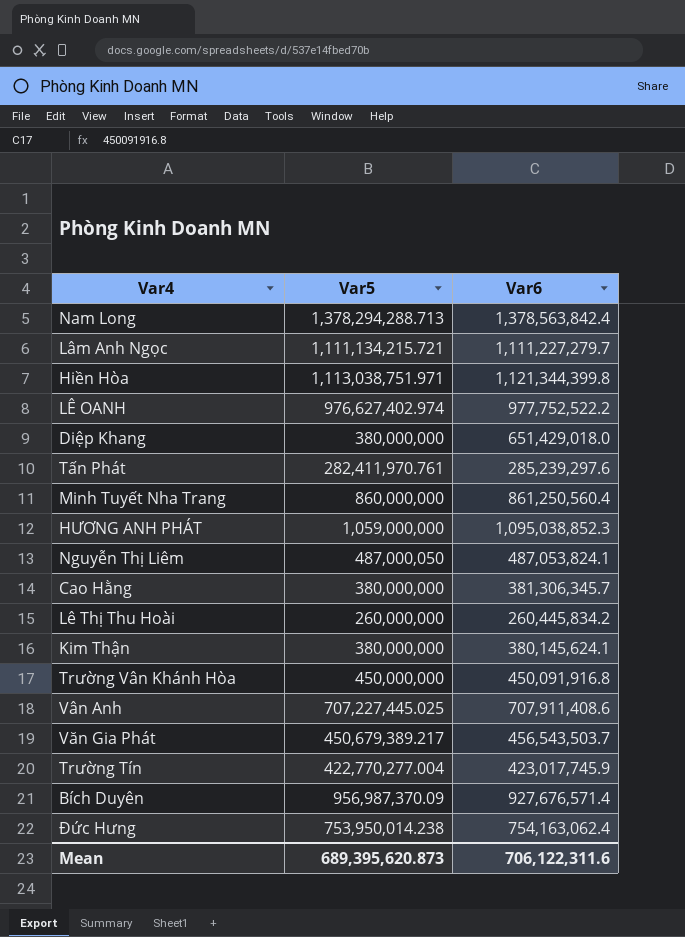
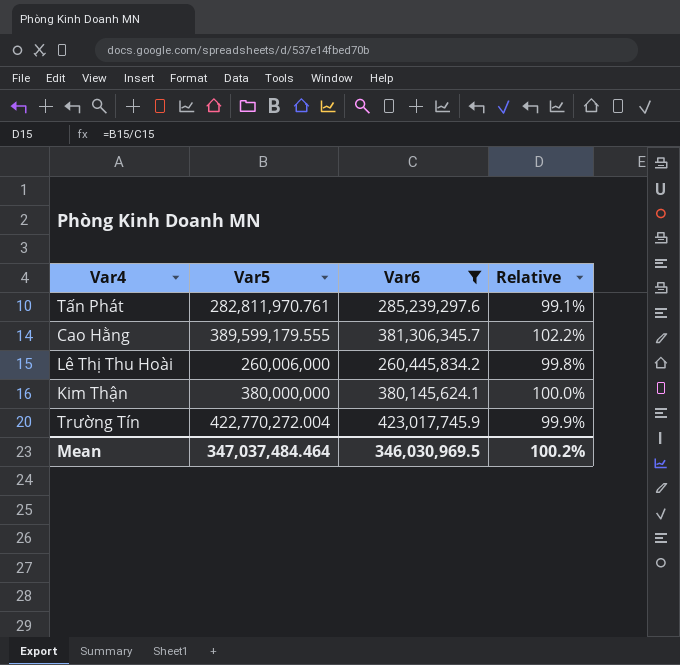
filter: none -> Var6 <= 423,017,745.9
column Relative | formula: none -> [Var5] / [Var6]
Tấn Phát | Var5: 282,411,970.761 -> 282,811,970.761
Cao Hằng | Var5: 380,000,000 -> 389,599,179.555
Lê Thị Thu Hoài | Var5: 260,000,000 -> 260,006,000
Trường Tín | Var5: 422,770,277.004 -> 422,770,272.004
Mean | Var5: 689,395,620.873 -> 347,037,484.464
Mean | Var6: 706,122,311.6 -> 346,030,969.5

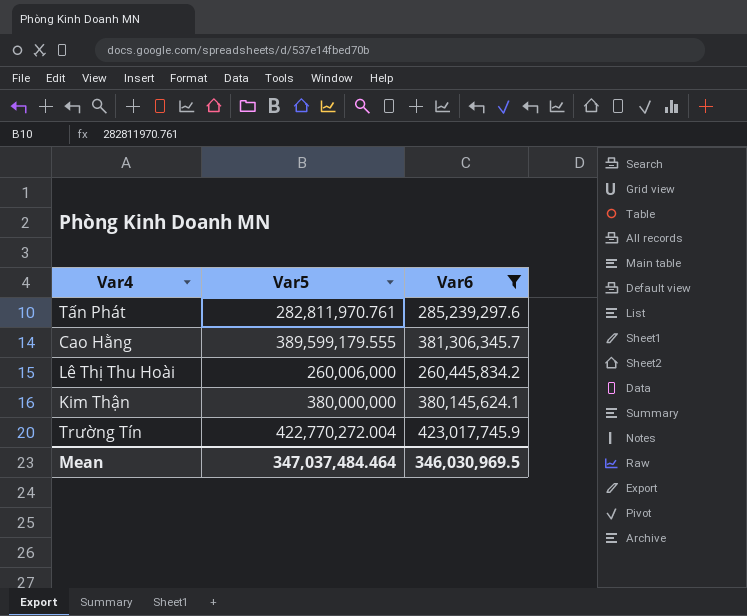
column Relative | formula: [Var5] / [Var6] -> none

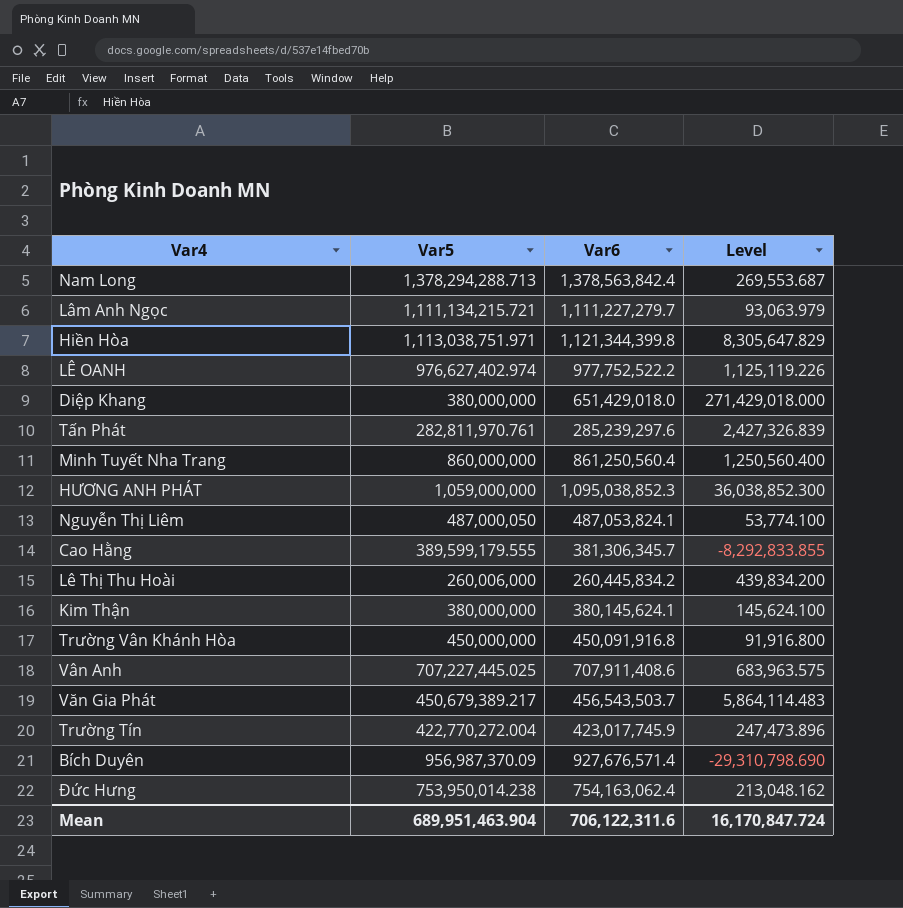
filter: Var6 <= 423,017,745.9 -> none
column Level | formula: none -> [Var6] - [Var5]
Mean | Var5: 347,037,484.464 -> 689,951,463.904
Mean | Var6: 346,030,969.5 -> 706,122,311.6

